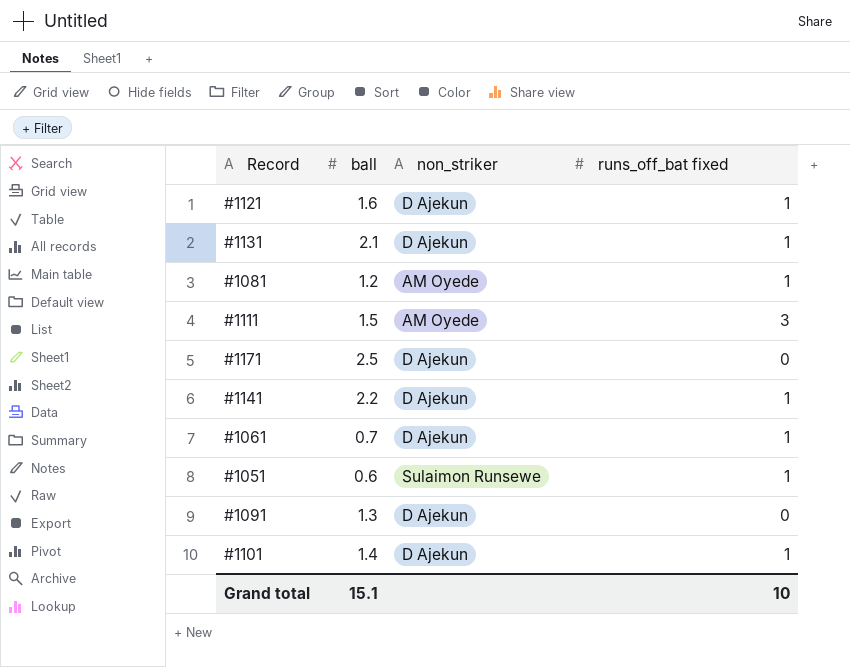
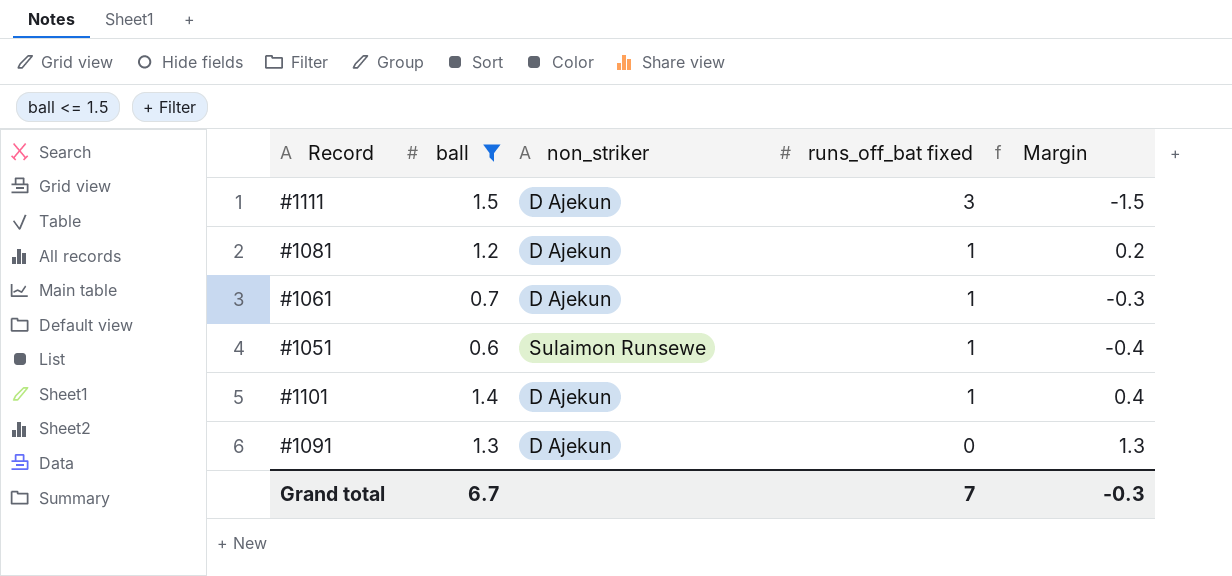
filter: none -> ball <= 1.5
row order: none -> runs_off_bat fixed descending
column Margin | formula: none -> [ball] - [runs_off_bat fixed]
#1111 | non_striker: AM Oyede -> D Ajekun
#1081 | non_striker: AM Oyede -> D Ajekun
Grand total | ball: 15.1 -> 6.7
Grand total | runs_off_bat fixed: 10 -> 7

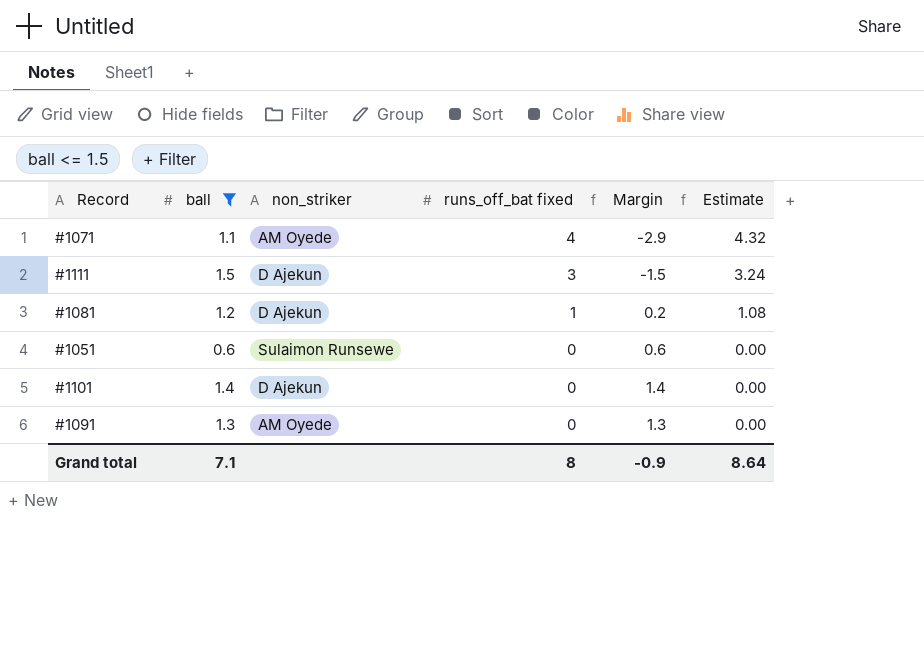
column Estimate | formula: none -> [runs_off_bat fixed] * 1.08
row #1061: 0.7 | D Ajekun | 1 | -0.3 -> none
row #1071: none -> 1.1 | AM Oyede | 4 | -2.9 | 4.32
#1051 | runs_off_bat fixed: 1 -> 0
#1051 | Margin: -0.4 -> 0.6
#1101 | runs_off_bat fixed: 1 -> 0
#1101 | Margin: 0.4 -> 1.4
#1091 | non_striker: D Ajekun -> AM Oyede
Grand total | ball: 6.7 -> 7.1
Grand total | runs_off_bat fixed: 7 -> 8
Grand total | Margin: -0.3 -> -0.9

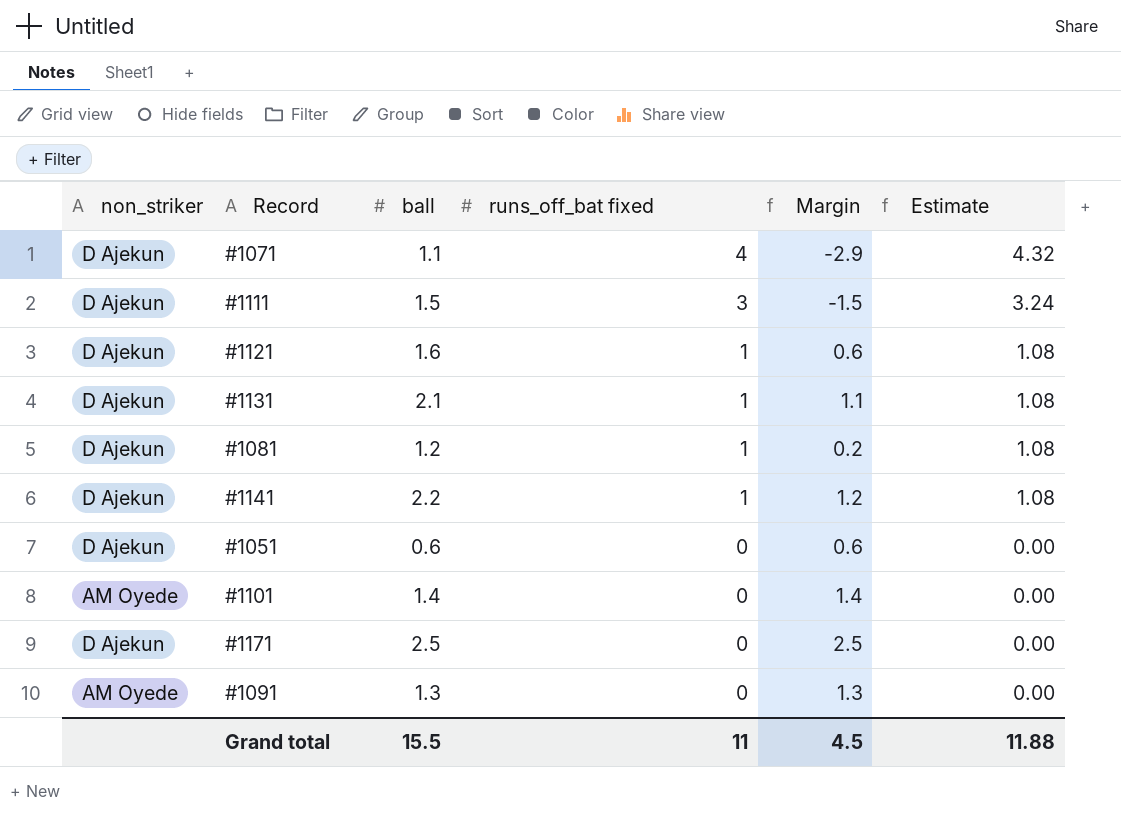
filter: ball <= 1.5 -> none
column non_striker | position: 3 -> 1
#1071 | non_striker: AM Oyede -> D Ajekun
#1051 | non_striker: Sulaimon Runsewe -> D Ajekun
#1101 | non_striker: D Ajekun -> AM Oyede
Grand total | ball: 7.1 -> 15.5
Grand total | runs_off_bat fixed: 8 -> 11
Grand total | Margin: -0.9 -> 4.5
Grand total | Estimate: 8.64 -> 11.88

